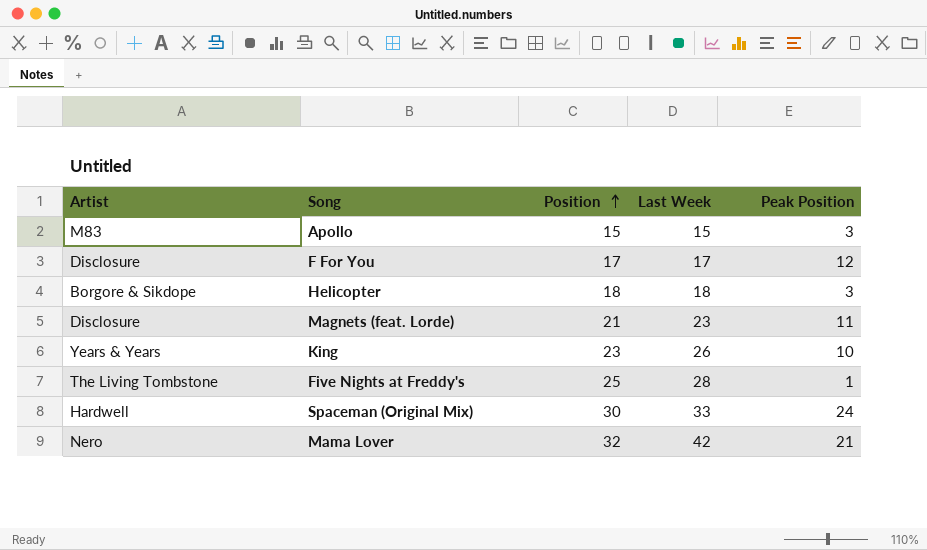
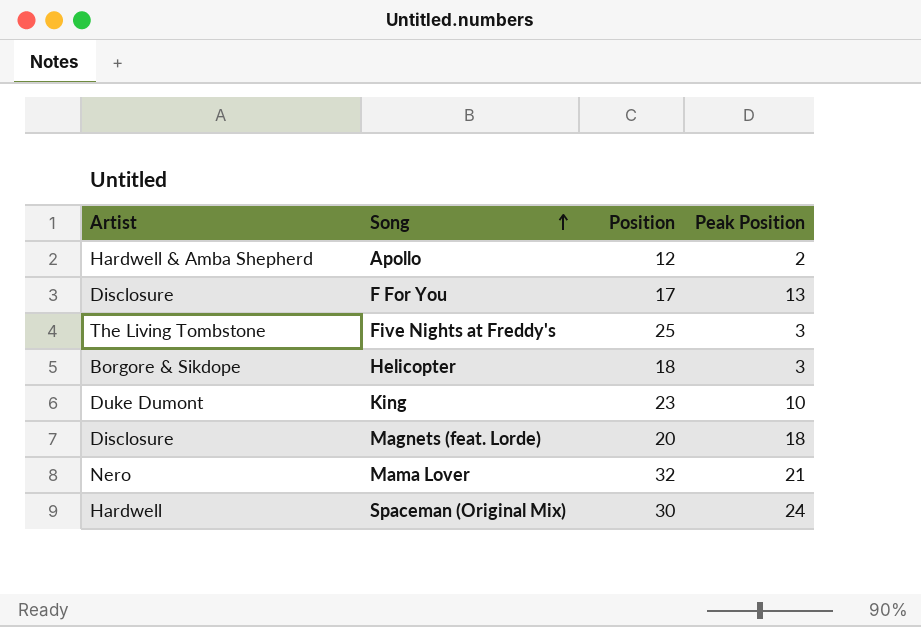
row order: Position ascending -> Song ascending
column Last Week | position: 4 -> none
Apollo | Artist: M83 -> Hardwell & Amba Shepherd
Apollo | Position: 15 -> 12
Apollo | Peak Position: 3 -> 2
F For You | Peak Position: 12 -> 13
Five Nights at Freddy's | Peak Position: 1 -> 3
King | Artist: Years & Years -> Duke Dumont
Magnets (feat. Lorde) | Position: 21 -> 20
Magnets (feat. Lorde) | Peak Position: 11 -> 18

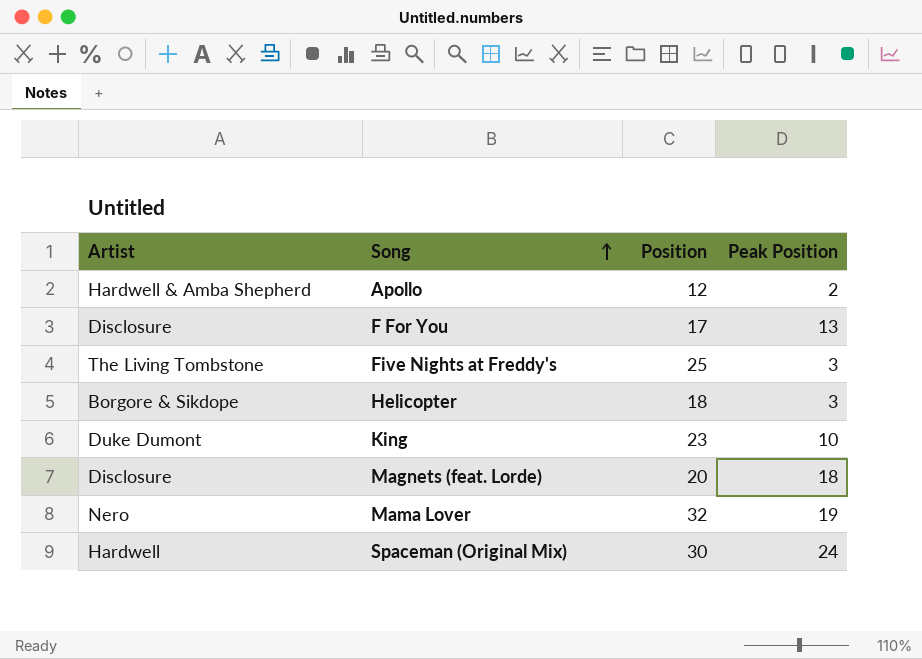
Mama Lover | Peak Position: 21 -> 19

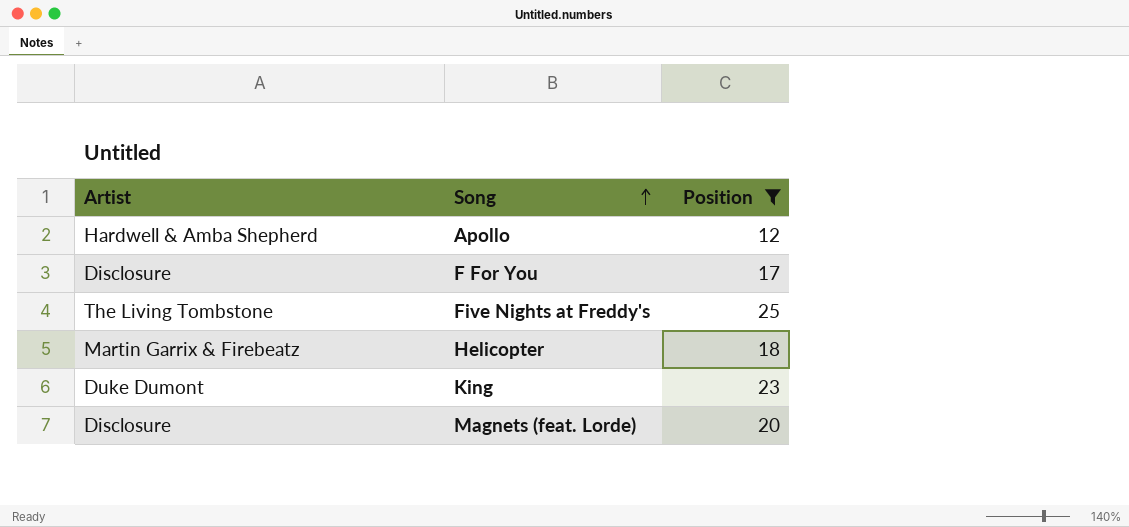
filter: none -> Position <= 25
column Peak Position | position: 4 -> none
Helicopter | Artist: Borgore & Sikdope -> Martin Garrix & Firebeatz

